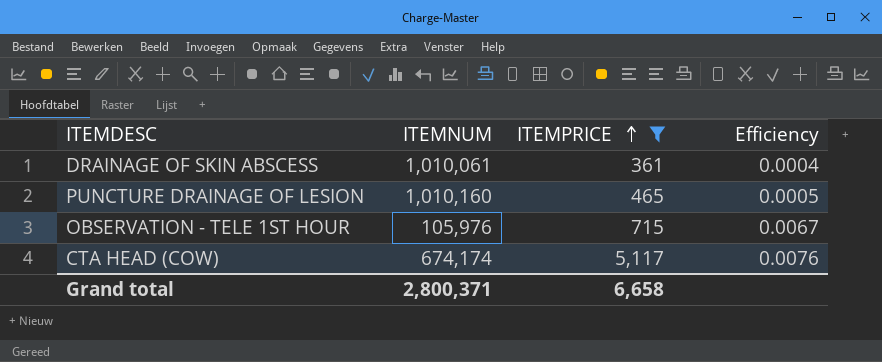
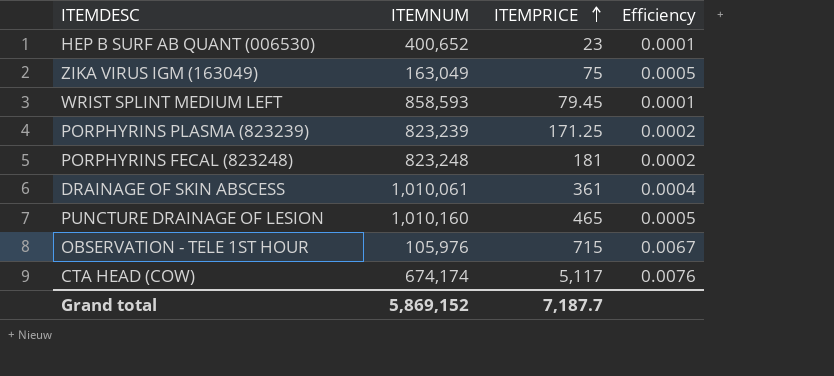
filter: ITEMPRICE >= 361 -> none
Grand total | ITEMNUM: 2,800,371 -> 5,869,152
Grand total | ITEMPRICE: 6,658 -> 7,187.7

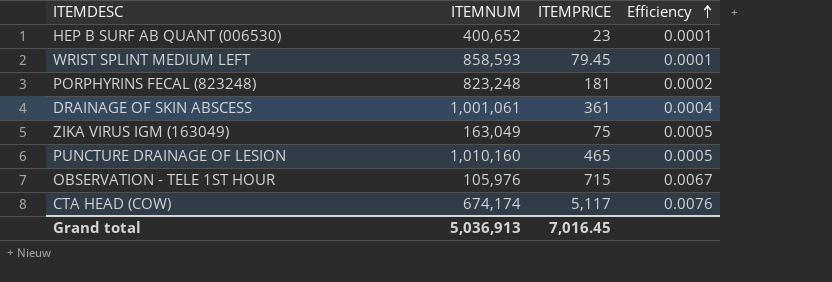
row order: ITEMPRICE ascending -> Efficiency ascending
row PORPHYRINS PLASMA (823239): 823,239 | 171.25 | 0.0002 -> none
DRAINAGE OF SKIN ABSCESS | ITEMNUM: 1,010,061 -> 1,001,061
Grand total | ITEMNUM: 5,869,152 -> 5,036,913
Grand total | ITEMPRICE: 7,187.7 -> 7,016.45

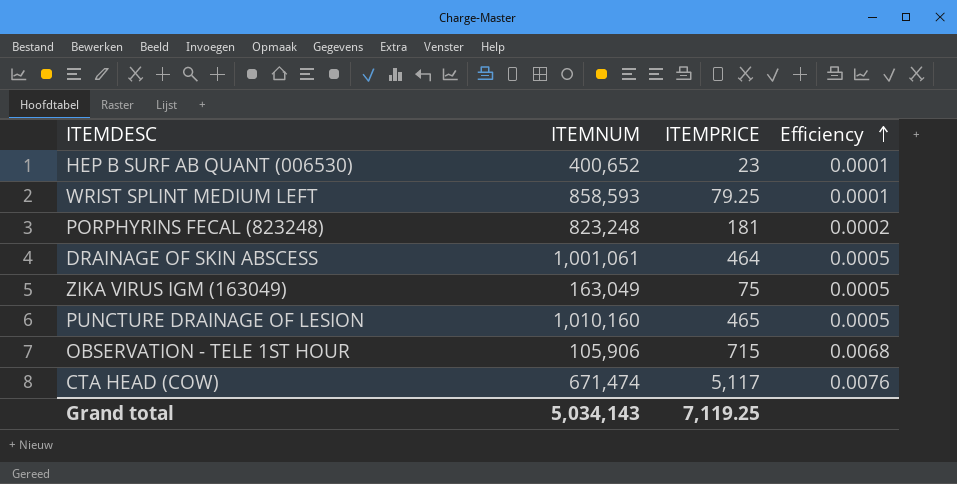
WRIST SPLINT MEDIUM LEFT | ITEMPRICE: 79.45 -> 79.25
DRAINAGE OF SKIN ABSCESS | ITEMPRICE: 361 -> 464
DRAINAGE OF SKIN ABSCESS | Efficiency: 0.0004 -> 0.0005
OBSERVATION - TELE 1ST HOUR | ITEMNUM: 105,976 -> 105,906
OBSERVATION - TELE 1ST HOUR | Efficiency: 0.0067 -> 0.0068
CTA HEAD (COW) | ITEMNUM: 674,174 -> 671,474
Grand total | ITEMNUM: 5,036,913 -> 5,034,143
Grand total | ITEMPRICE: 7,016.45 -> 7,119.25

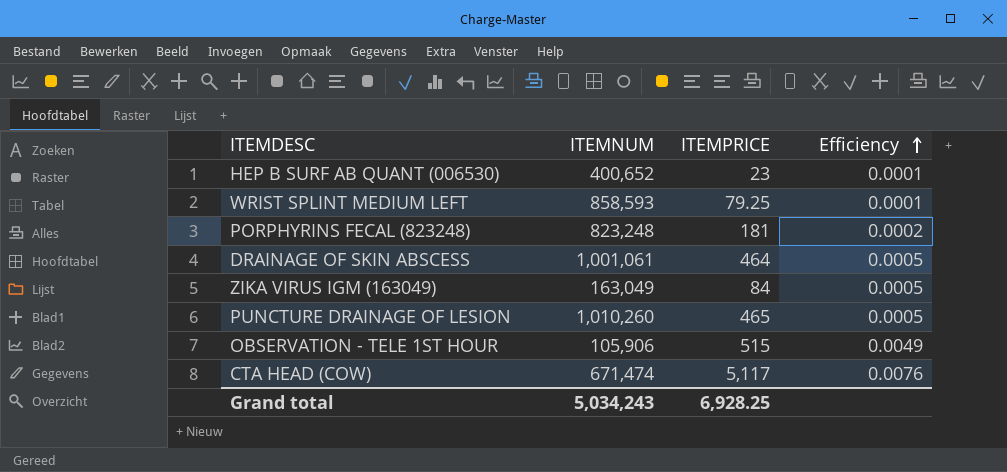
ZIKA VIRUS IGM (163049) | ITEMPRICE: 75 -> 84
PUNCTURE DRAINAGE OF LESION | ITEMNUM: 1,010,160 -> 1,010,260
OBSERVATION - TELE 1ST HOUR | ITEMPRICE: 715 -> 515
OBSERVATION - TELE 1ST HOUR | Efficiency: 0.0068 -> 0.0049
Grand total | ITEMNUM: 5,034,143 -> 5,034,243
Grand total | ITEMPRICE: 7,119.25 -> 6,928.25

